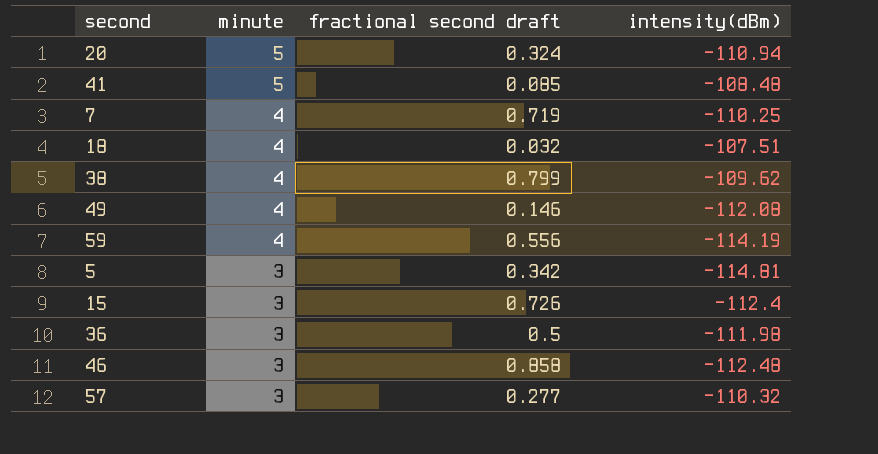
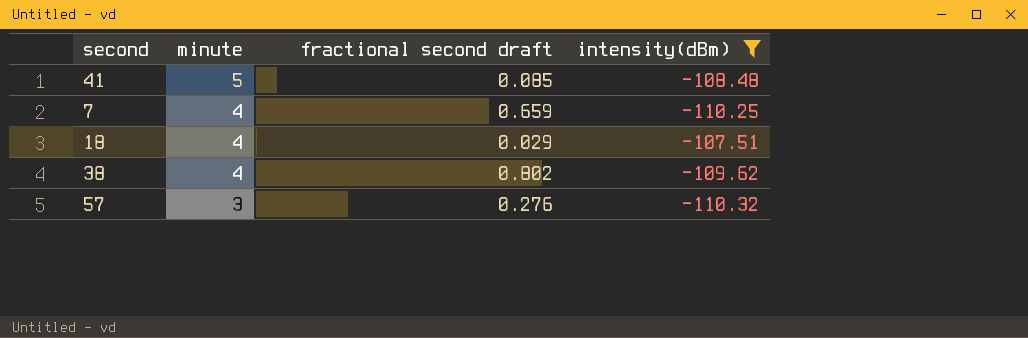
filter: none -> intensity(dBm) >= -110.32
7 | fractional second draft: 0.719 -> 0.659
18 | fractional second draft: 0.032 -> 0.029
38 | fractional second draft: 0.799 -> 0.802
57 | fractional second draft: 0.277 -> 0.276

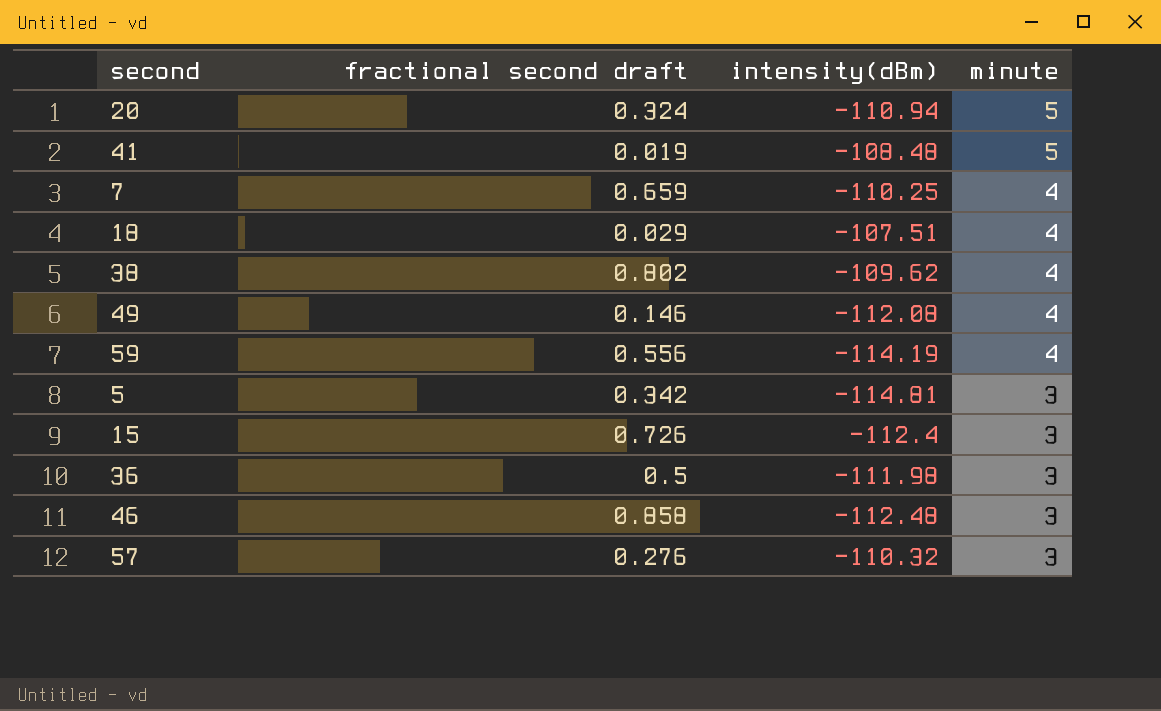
filter: intensity(dBm) >= -110.32 -> none
column minute | position: 2 -> 4
41 | fractional second draft: 0.085 -> 0.019

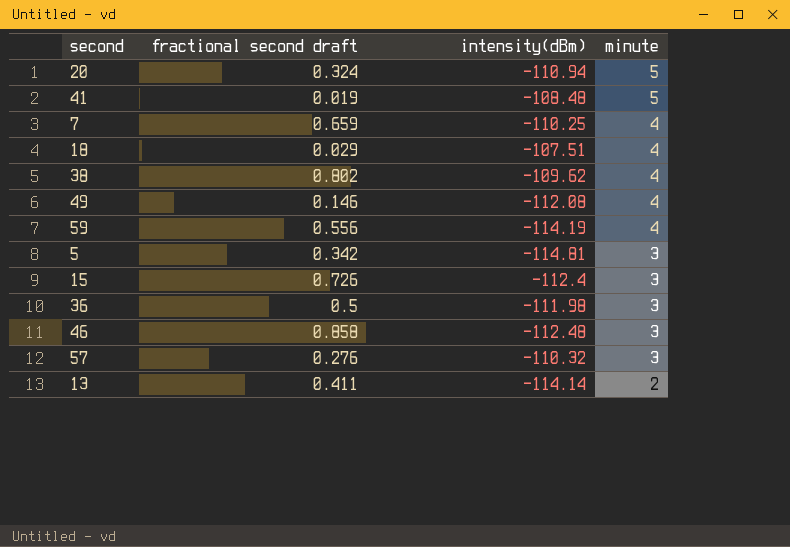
row 13: none -> 0.411 | -114.14 | 2

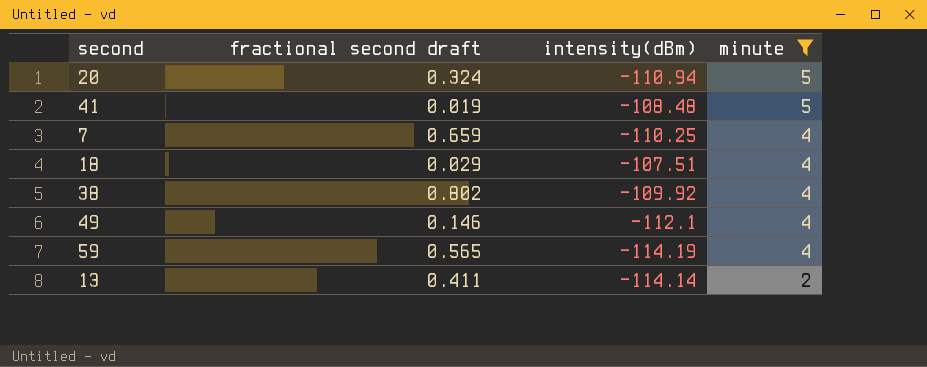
filter: none -> minute != 3
38 | intensity(dBm): -109.62 -> -109.92
49 | intensity(dBm): -112.08 -> -112.1
59 | fractional second draft: 0.556 -> 0.565

